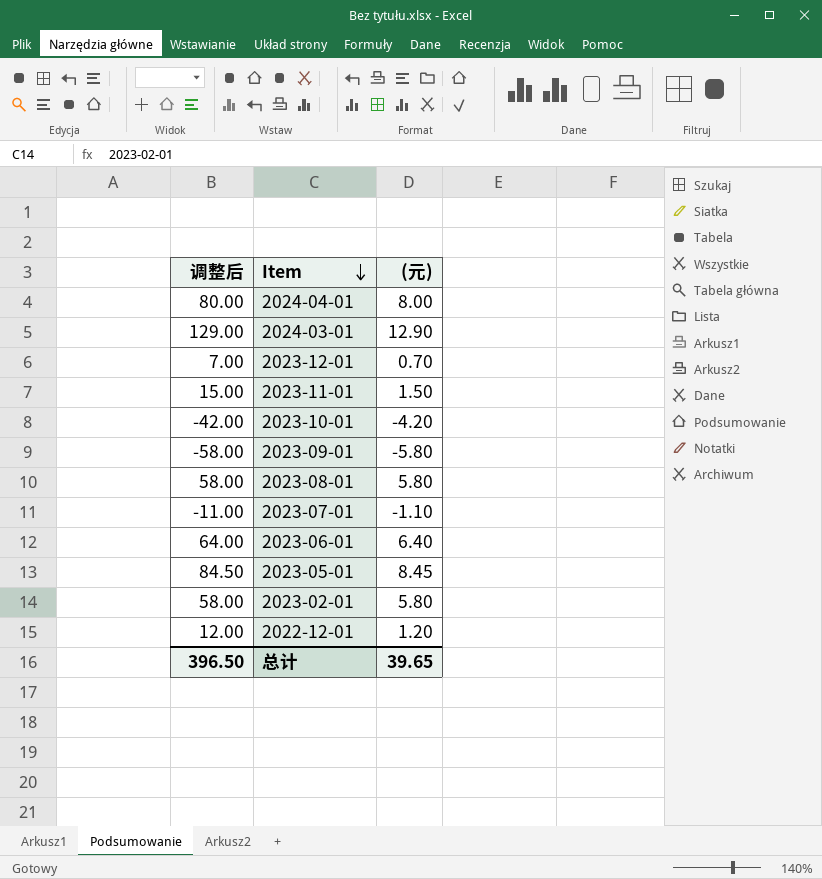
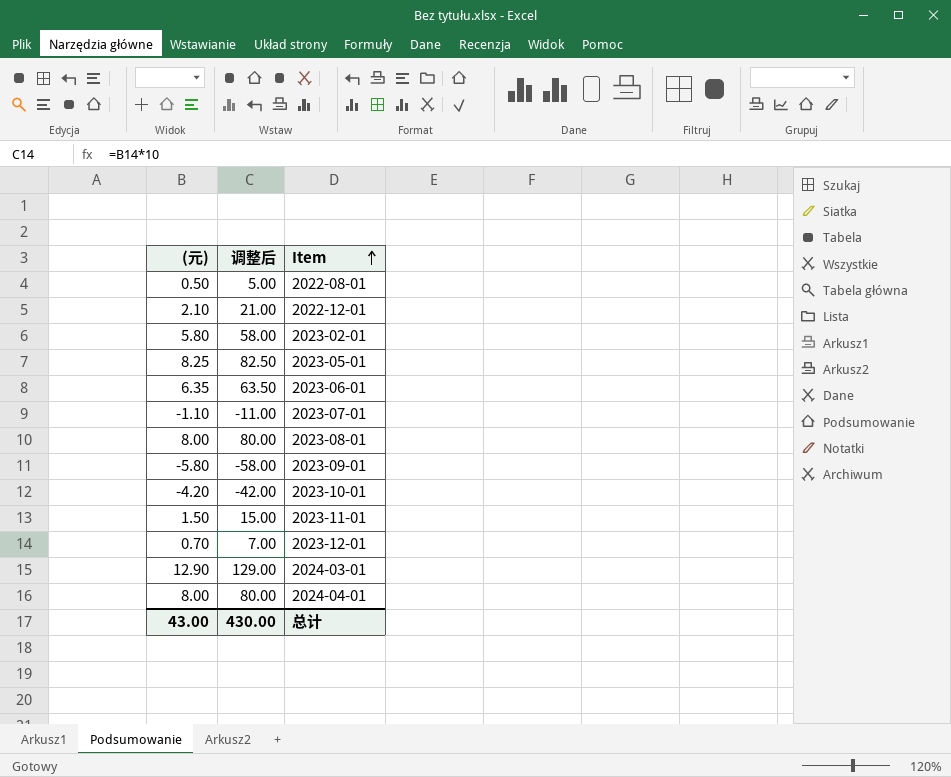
row order: Item descending -> Item ascending
column (元) | position: 3 -> 1
row 2022-08-01: none -> 0.50 | 5.00
2022-12-01 | (元): 1.20 -> 2.10
2022-12-01 | 调整后: 12.00 -> 21.00
2023-05-01 | (元): 8.45 -> 8.25
2023-05-01 | 调整后: 84.50 -> 82.50
2023-06-01 | (元): 6.40 -> 6.35
2023-06-01 | 调整后: 64.00 -> 63.50
2023-08-01 | (元): 5.80 -> 8.00
2023-08-01 | 调整后: 58.00 -> 80.00
总计 | (元): 39.65 -> 43.00
总计 | 调整后: 396.50 -> 430.00

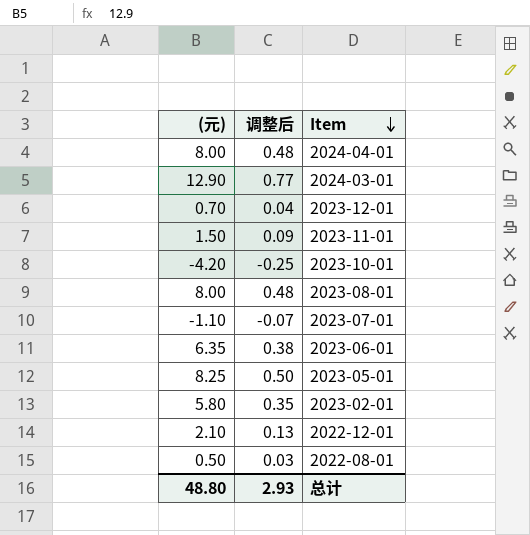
row order: Item ascending -> Item descending
column 调整后 | formula: [(元)] * 10 -> [(元)] * 0.06
row 2023-09-01: -5.80 | -58.00 -> none
总计 | (元): 43.00 -> 48.80
总计 | 调整后: 430.00 -> 2.93

